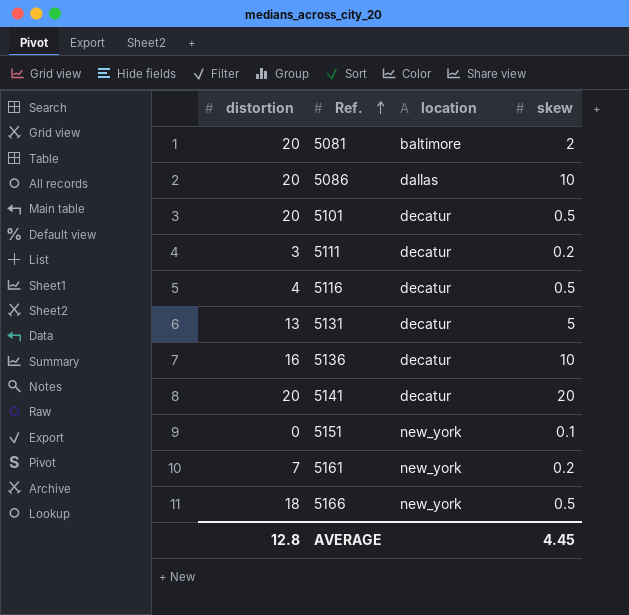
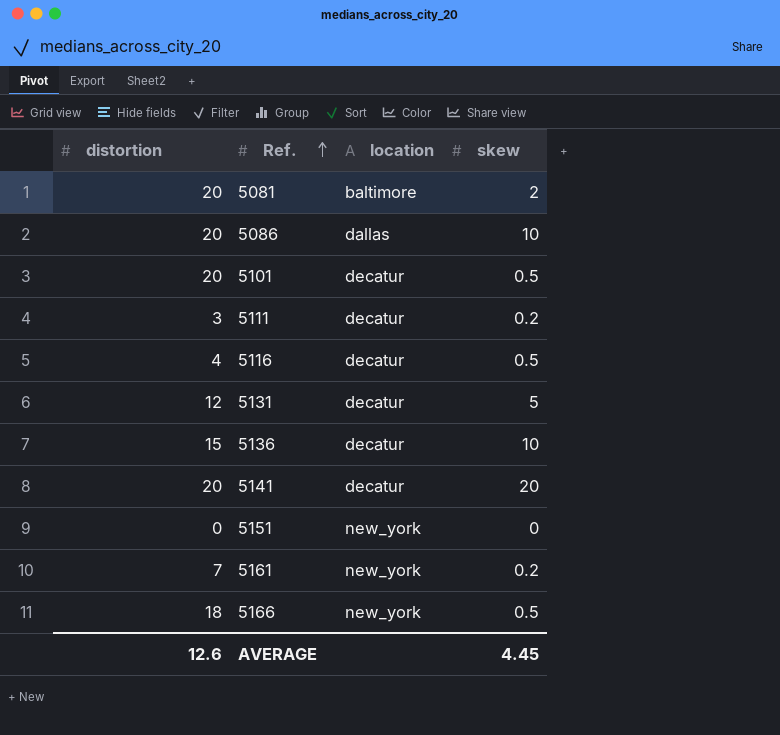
5131 | distortion: 13 -> 12
5136 | distortion: 16 -> 15
5151 | skew: 0.1 -> 0
AVERAGE | distortion: 12.8 -> 12.6

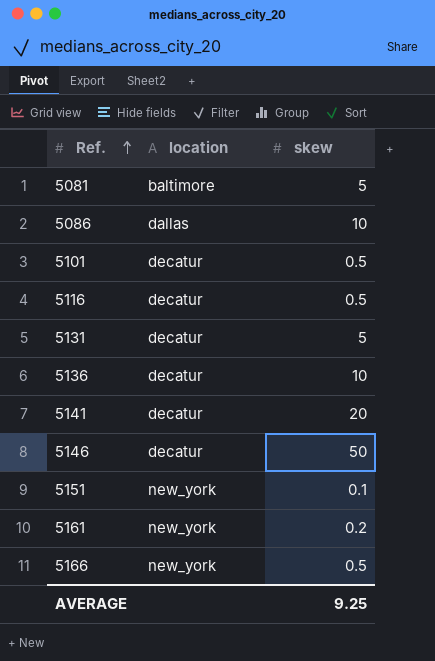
column distortion | position: 1 -> none
row 5111: 3 | decatur | 0.2 -> none
5081 | skew: 2 -> 5
row 5146: none -> decatur | 50
5151 | skew: 0 -> 0.1
AVERAGE | skew: 4.45 -> 9.25

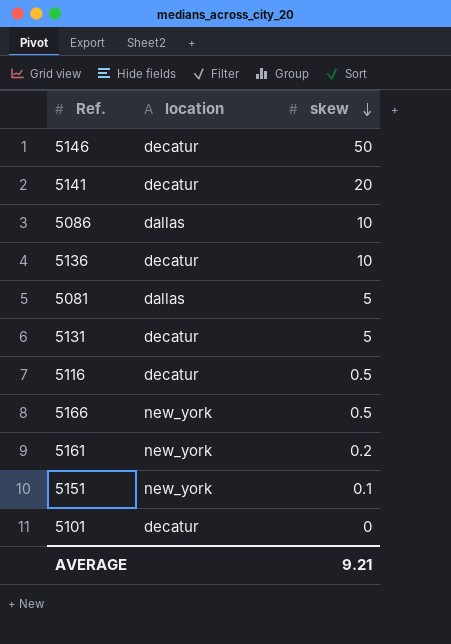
row order: Ref. ascending -> skew descending
5081 | location: baltimore -> dallas
5101 | skew: 0.5 -> 0
AVERAGE | skew: 9.25 -> 9.21

